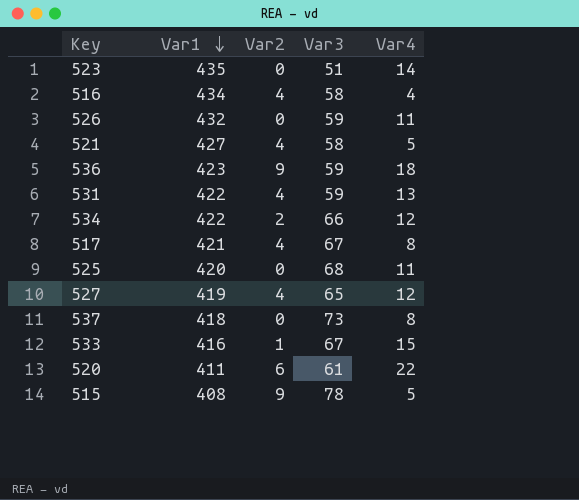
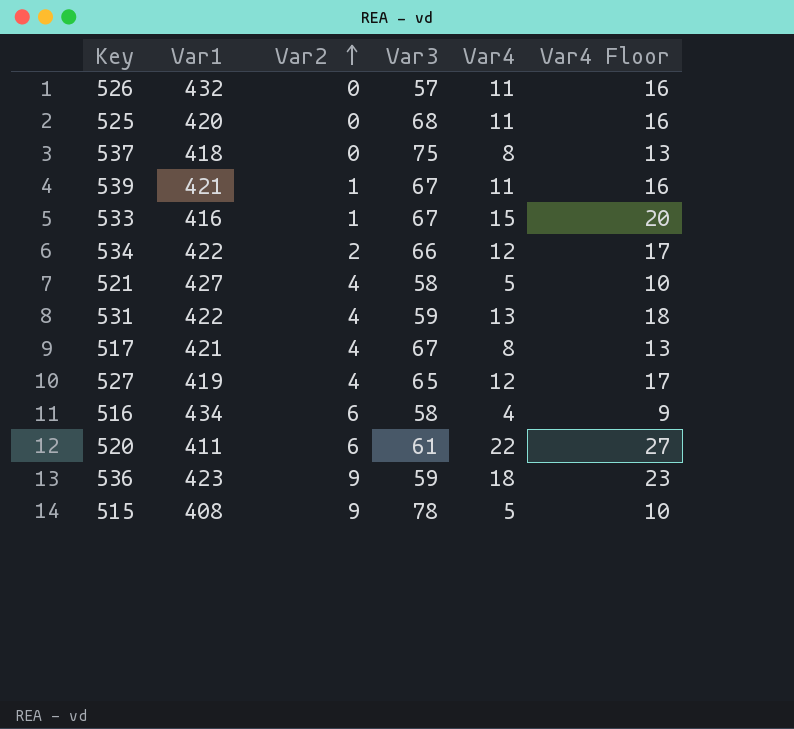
row order: Var1 descending -> Var2 ascending
column Var4 Floor | formula: none -> [Var4] + 5
row 523: 435 | 0 | 51 | 14 -> none
526 | Var3: 59 -> 57
537 | Var3: 73 -> 75
row 539: none -> 421 | 1 | 67 | 11 | 16
516 | Var2: 4 -> 6

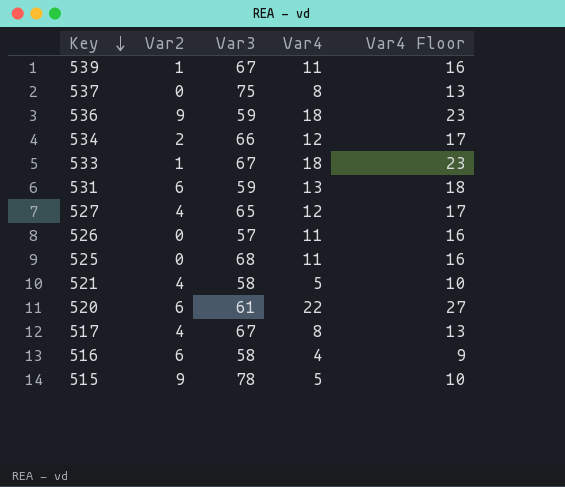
row order: Var2 ascending -> Key descending
column Var1 | position: 2 -> none
533 | Var4: 15 -> 18
533 | Var4 Floor: 20 -> 23
531 | Var2: 4 -> 6

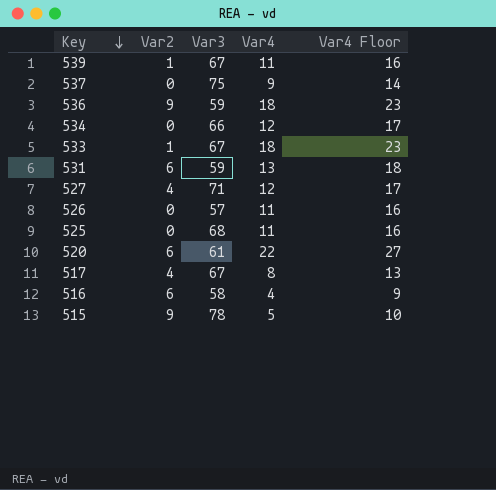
row 521: 4 | 58 | 5 | 10 -> none
537 | Var4: 8 -> 9
537 | Var4 Floor: 13 -> 14
534 | Var2: 2 -> 0
527 | Var3: 65 -> 71

